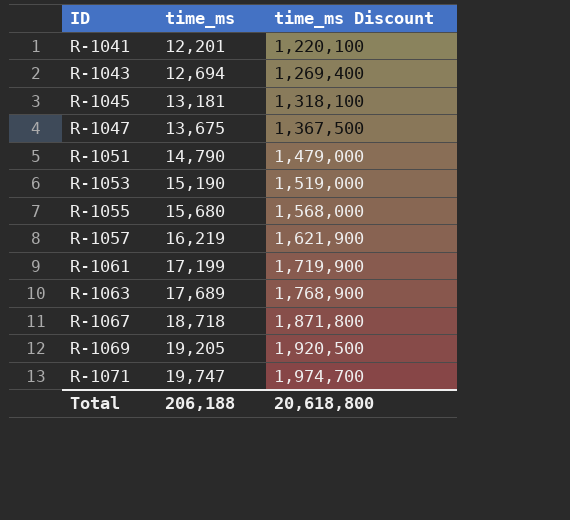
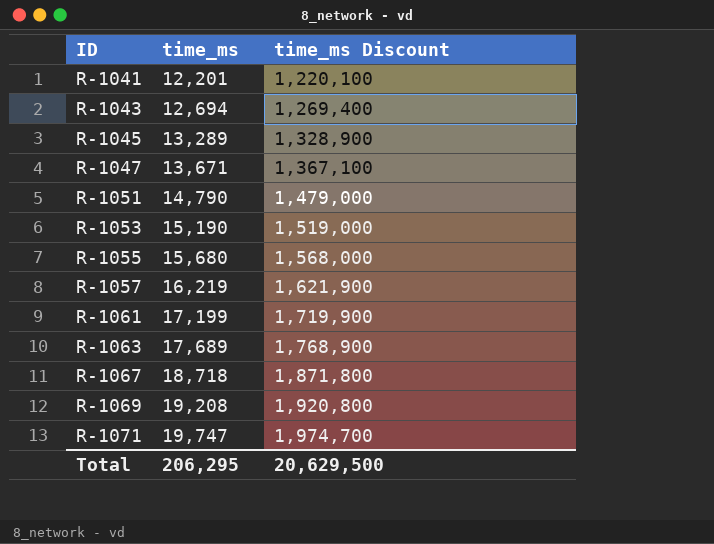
R-1045 | time_ms: 13,181 -> 13,289
R-1045 | time_ms Discount: 1,318,100 -> 1,328,900
R-1047 | time_ms: 13,675 -> 13,671
R-1047 | time_ms Discount: 1,367,500 -> 1,367,100
R-1069 | time_ms: 19,205 -> 19,208
R-1069 | time_ms Discount: 1,920,500 -> 1,920,800
Total | time_ms: 206,188 -> 206,295
Total | time_ms Discount: 20,618,800 -> 20,629,500

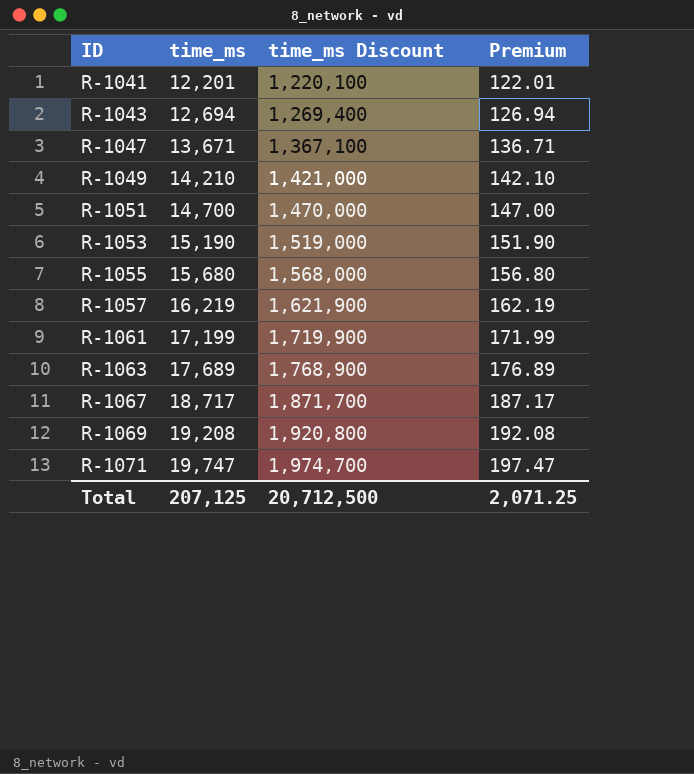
column Premium | formula: none -> [time_ms] * 0.01
row R-1045: 13,289 | 1,328,900 -> none
row R-1049: none -> 14,210 | 1,421,000 | 142.10
R-1051 | time_ms: 14,790 -> 14,700
R-1051 | time_ms Discount: 1,479,000 -> 1,470,000
R-1067 | time_ms: 18,718 -> 18,717
R-1067 | time_ms Discount: 1,871,800 -> 1,871,700
Total | time_ms: 206,295 -> 207,125
Total | time_ms Discount: 20,629,500 -> 20,712,500

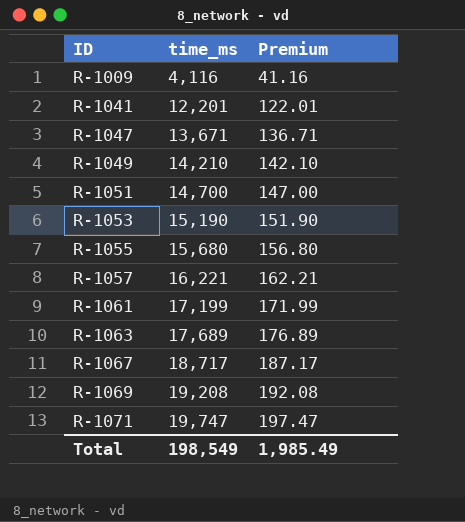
column time_ms Discount | formula: [time_ms] * 100 -> none
row R-1043: 12,694 | 1,269,400 | 126.94 -> none
row R-1009: none -> 4,116 | 41.16
R-1057 | time_ms: 16,219 -> 16,221
R-1057 | Premium: 162.19 -> 162.21
Total | time_ms: 207,125 -> 198,549
Total | Premium: 2,071.25 -> 1,985.49

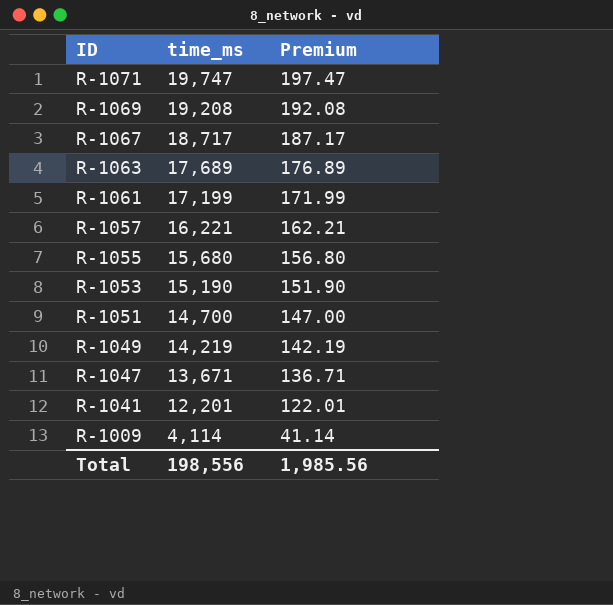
row order: ID ascending -> ID descending
R-1049 | time_ms: 14,210 -> 14,219
R-1049 | Premium: 142.10 -> 142.19
R-1009 | time_ms: 4,116 -> 4,114
R-1009 | Premium: 41.16 -> 41.14
Total | time_ms: 198,549 -> 198,556
Total | Premium: 1,985.49 -> 1,985.56

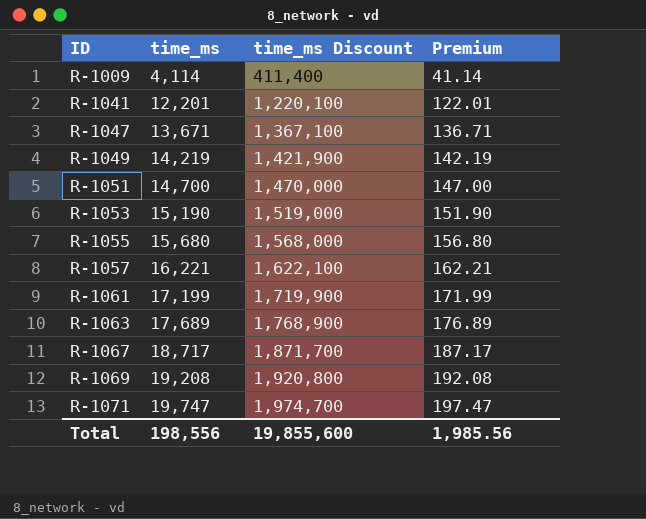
row order: ID descending -> ID ascending
column time_ms Discount | formula: none -> [time_ms] * 100

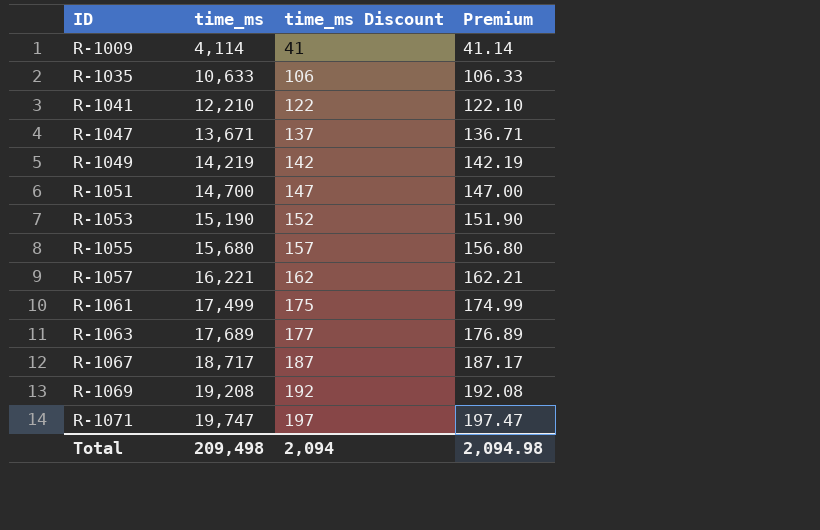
column time_ms Discount | formula: [time_ms] * 100 -> [time_ms] * 0.01
row R-1035: none -> 10,633 | 106 | 106.33
R-1041 | time_ms: 12,201 -> 12,210
R-1041 | Premium: 122.01 -> 122.10
R-1061 | time_ms: 17,199 -> 17,499
R-1061 | Premium: 171.99 -> 174.99
Total | time_ms: 198,556 -> 209,498
Total | time_ms Discount: 19,855,600 -> 2,094
Total | Premium: 1,985.56 -> 2,094.98

